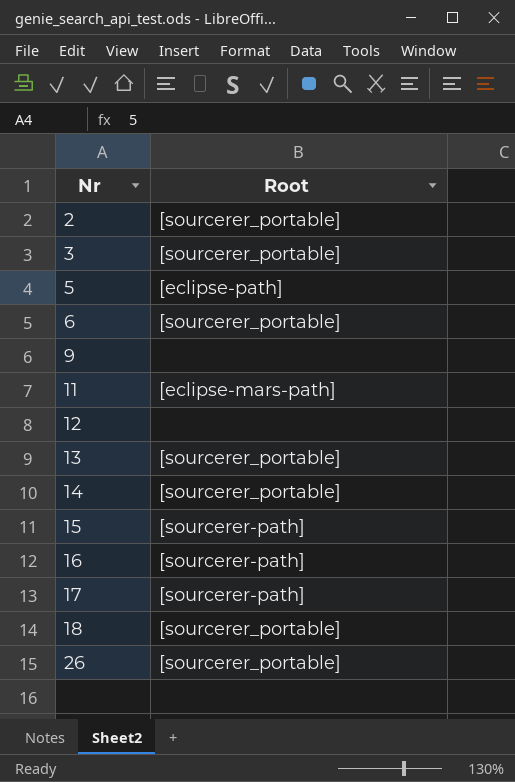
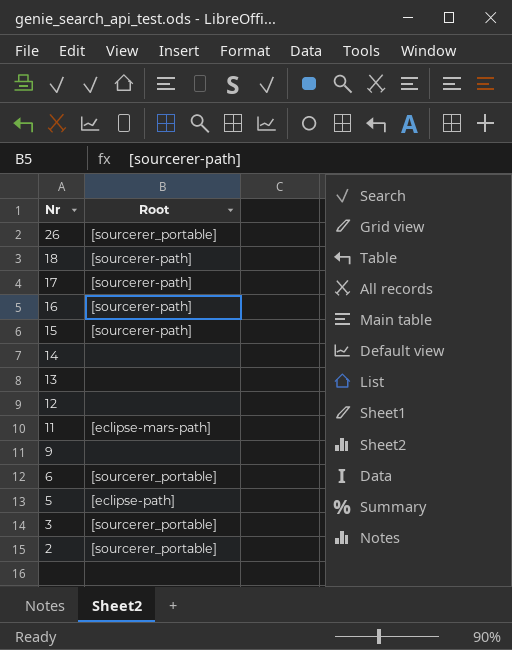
row order: Nr ascending -> Nr descending
18 | Root: [sourcerer_portable] -> [sourcerer-path]
14 | Root: [sourcerer_portable] -> none
13 | Root: [sourcerer_portable] -> none

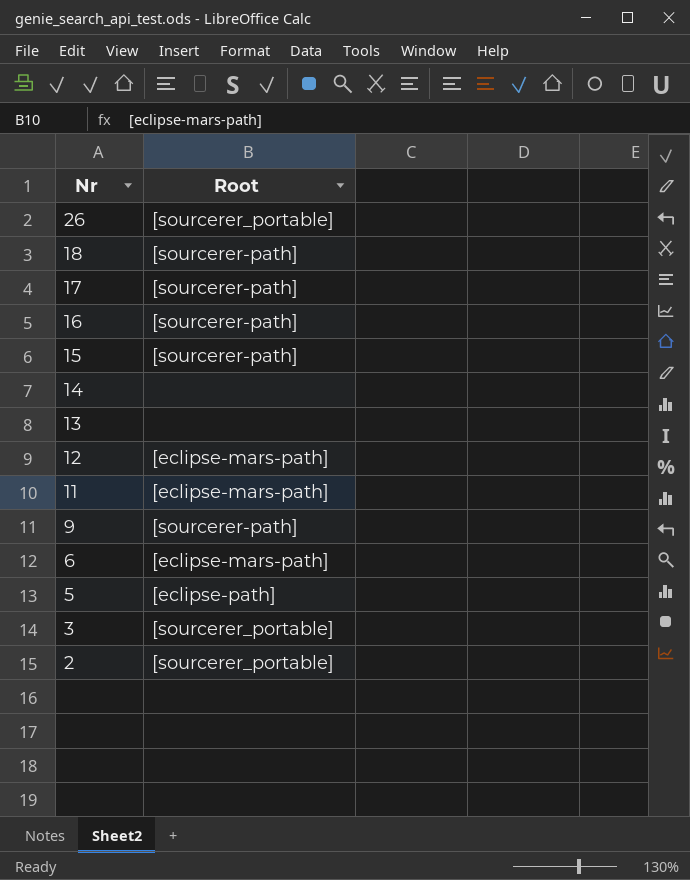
12 | Root: none -> [eclipse-mars-path]
9 | Root: none -> [sourcerer-path]
6 | Root: [sourcerer_portable] -> [eclipse-mars-path]

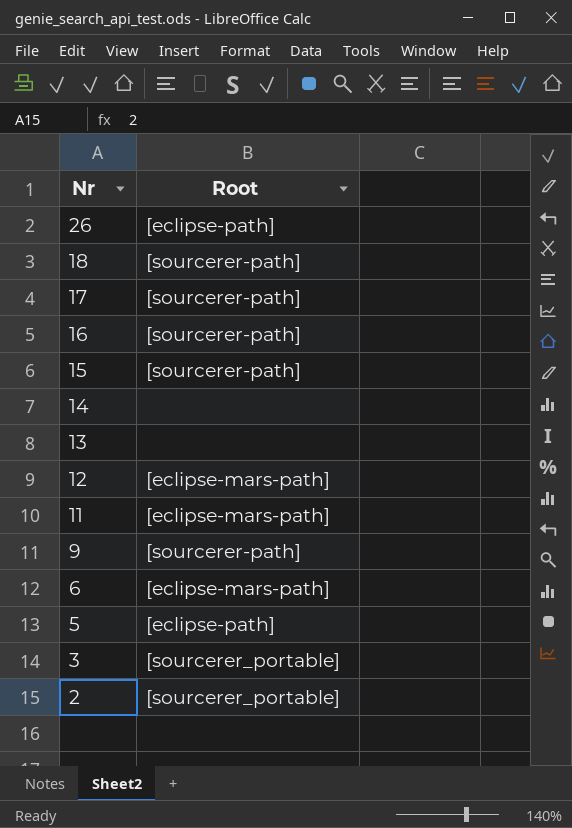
26 | Root: [sourcerer_portable] -> [eclipse-path]

